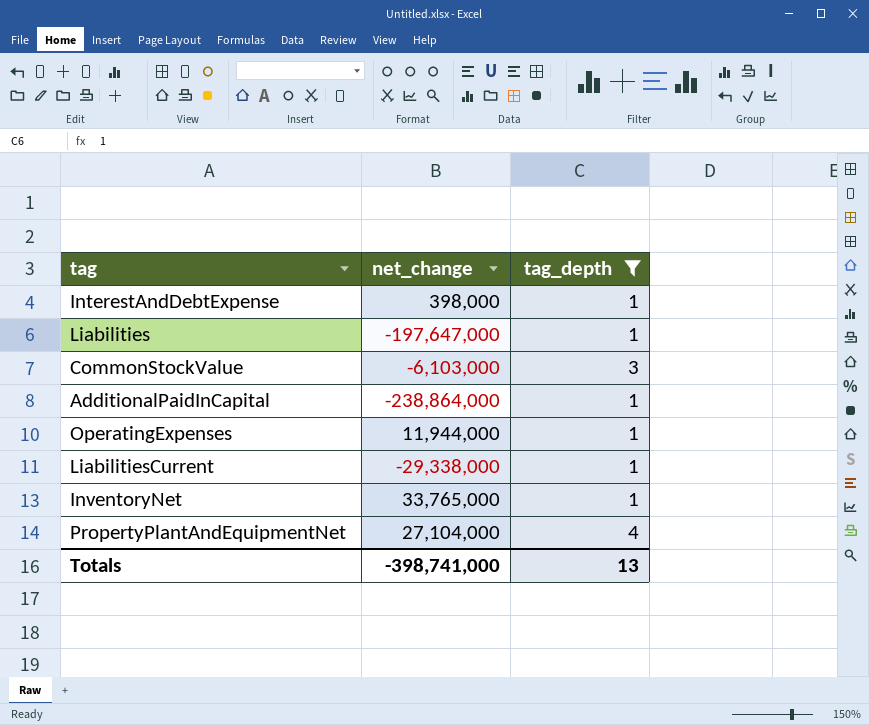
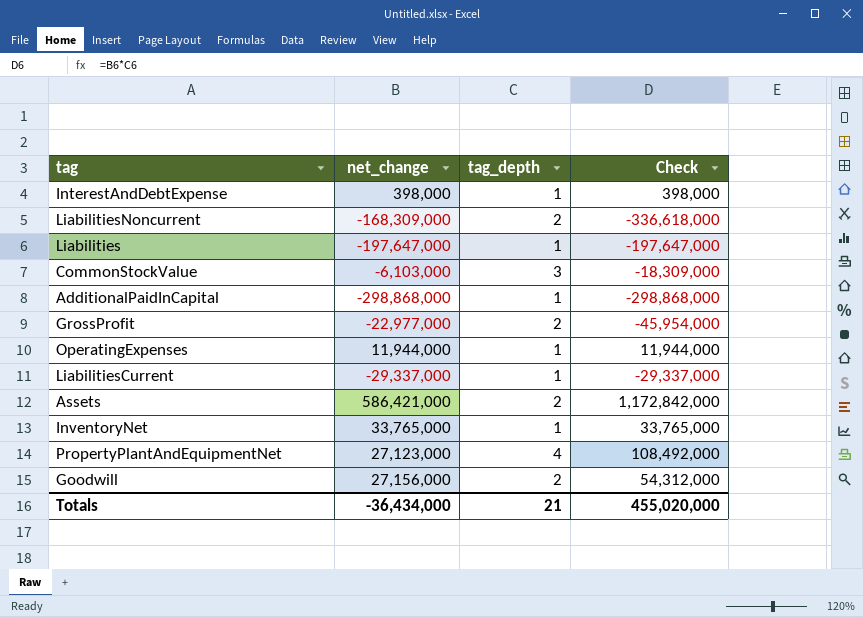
filter: tag_depth != 2 -> none
column Check | formula: none -> [net_change] * [tag_depth]
AdditionalPaidInCapital | net_change: -238,864,000 -> -298,868,000
LiabilitiesCurrent | net_change: -29,338,000 -> -29,337,000
PropertyPlantAndEquipmentNet | net_change: 27,104,000 -> 27,123,000
Totals | net_change: -398,741,000 -> -36,434,000
Totals | tag_depth: 13 -> 21

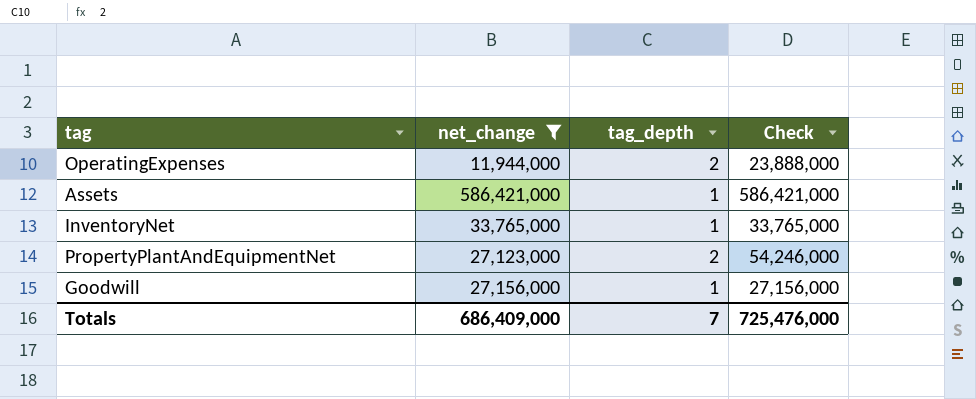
filter: none -> net_change >= 11,944,000
OperatingExpenses | tag_depth: 1 -> 2
OperatingExpenses | Check: 11,944,000 -> 23,888,000
Assets | tag_depth: 2 -> 1
Assets | Check: 1,172,842,000 -> 586,421,000
PropertyPlantAndEquipmentNet | tag_depth: 4 -> 2
PropertyPlantAndEquipmentNet | Check: 108,492,000 -> 54,246,000
Goodwill | tag_depth: 2 -> 1
Goodwill | Check: 54,312,000 -> 27,156,000
Totals | net_change: -36,434,000 -> 686,409,000
Totals | tag_depth: 21 -> 7
Totals | Check: 455,020,000 -> 725,476,000

